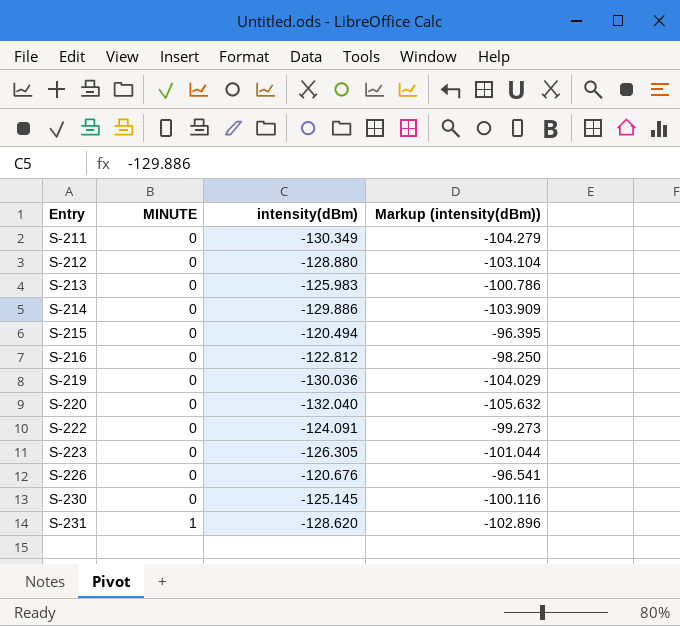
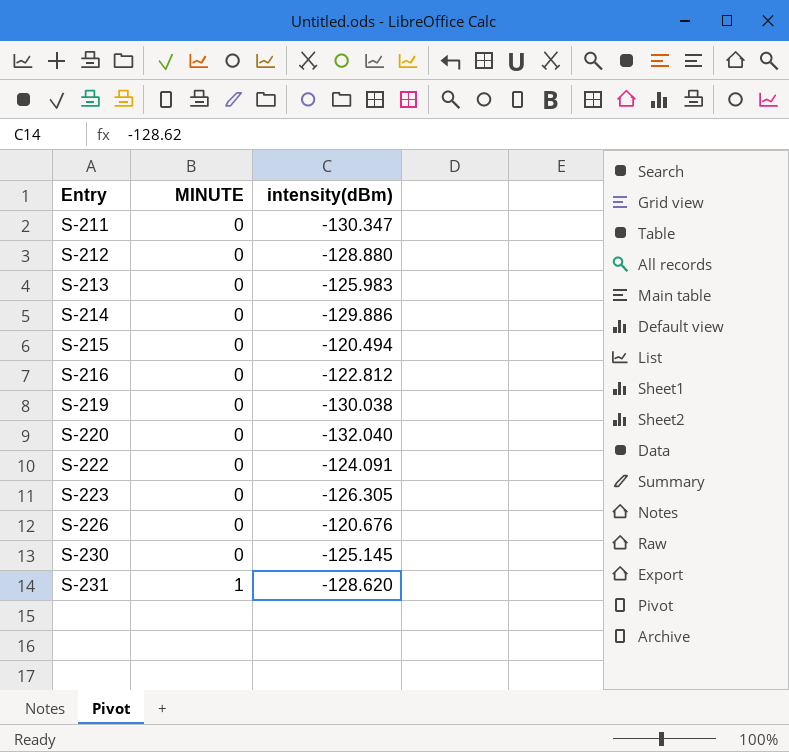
column Markup (intensity(dBm)) | formula: [intensity(dBm)] * 0.8 -> none
S-211 | intensity(dBm): -130.349 -> -130.347
S-219 | intensity(dBm): -130.036 -> -130.038

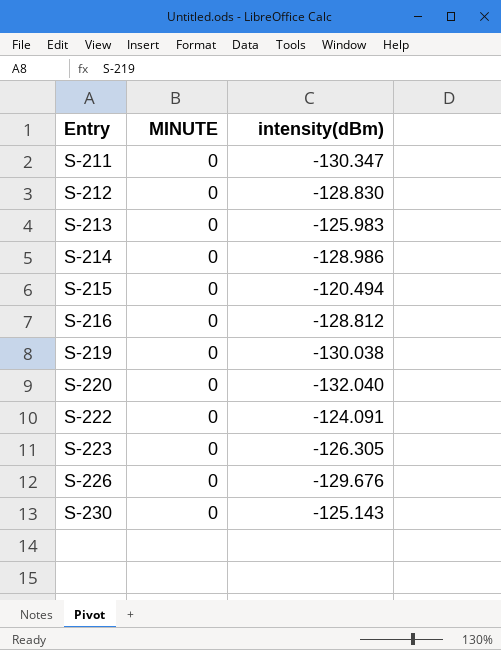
row S-231: 1 | -128.620 -> none
S-212 | intensity(dBm): -128.880 -> -128.830
S-214 | intensity(dBm): -129.886 -> -128.986
S-216 | intensity(dBm): -122.812 -> -128.812
S-226 | intensity(dBm): -120.676 -> -129.676
S-230 | intensity(dBm): -125.145 -> -125.143

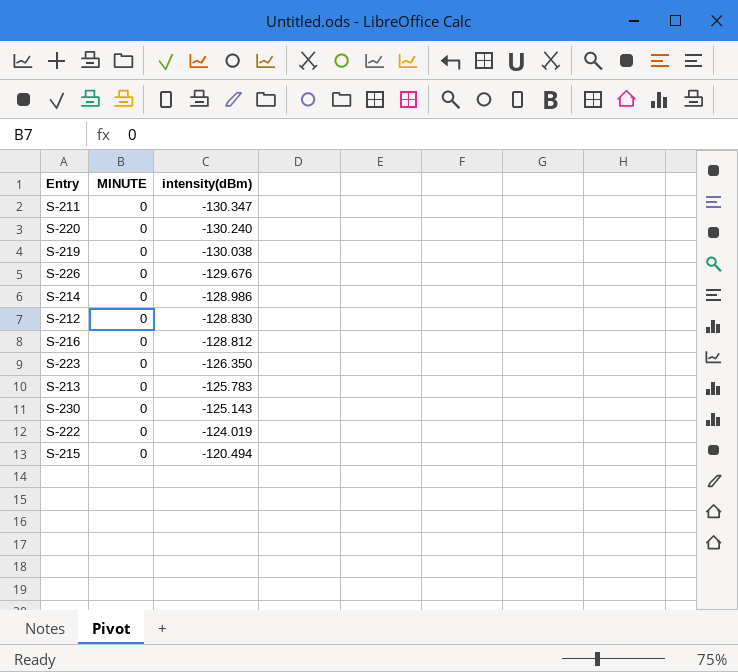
row order: Entry ascending -> intensity(dBm) ascending
S-220 | intensity(dBm): -132.040 -> -130.240
S-223 | intensity(dBm): -126.305 -> -126.350
S-213 | intensity(dBm): -125.983 -> -125.783
S-222 | intensity(dBm): -124.091 -> -124.019

